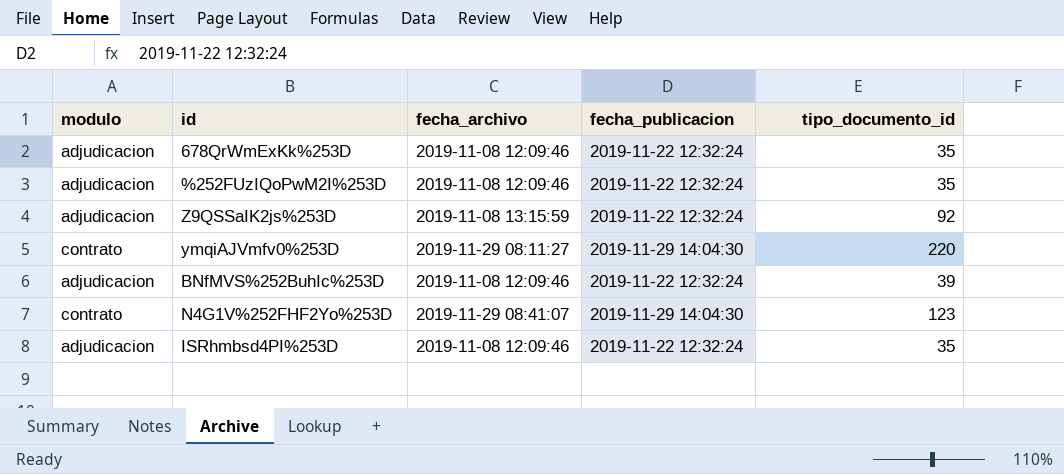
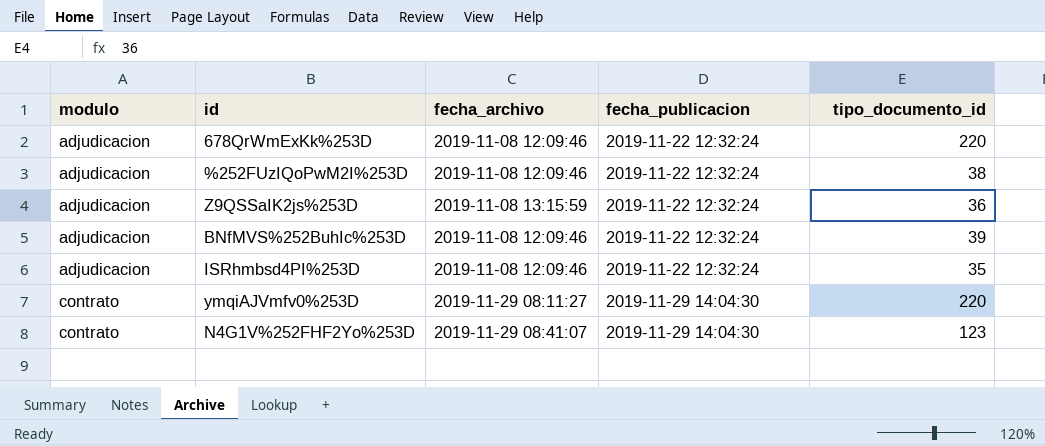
row order: none -> modulo ascending
678QrWmExKk%253D | tipo_documento_id: 35 -> 220
%252FUzIQoPwM2I%253D | tipo_documento_id: 35 -> 38
Z9QSSaIK2js%253D | tipo_documento_id: 92 -> 36

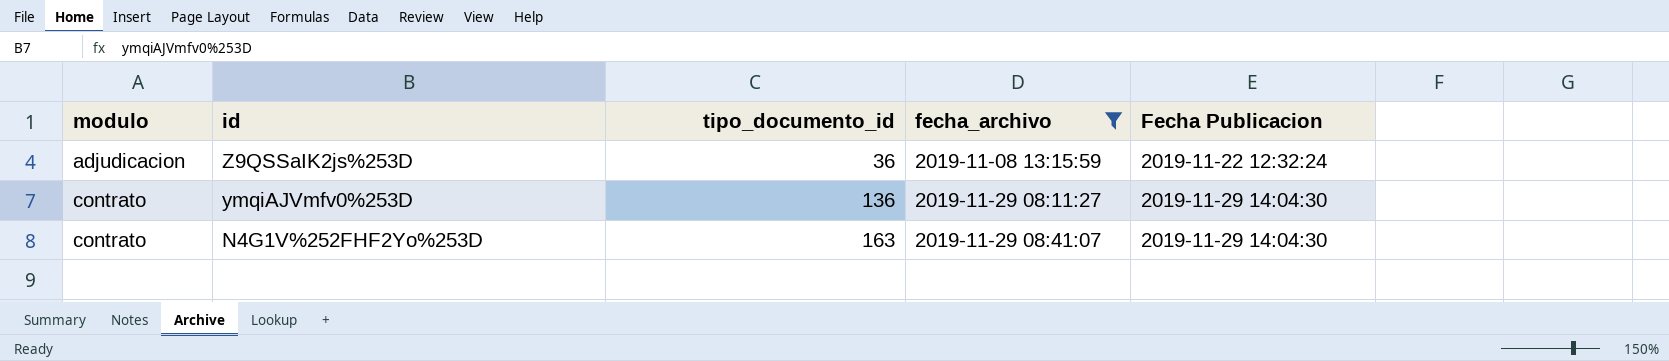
filter: none -> fecha_archivo != 2019-11-08 12:09:46
column tipo_documento_id | position: 5 -> 3
column name: fecha_publicacion -> Fecha Publicacion
ymqiAJVmfv0%253D | tipo_documento_id: 220 -> 136
N4G1V%252FHF2Yo%253D | tipo_documento_id: 123 -> 163

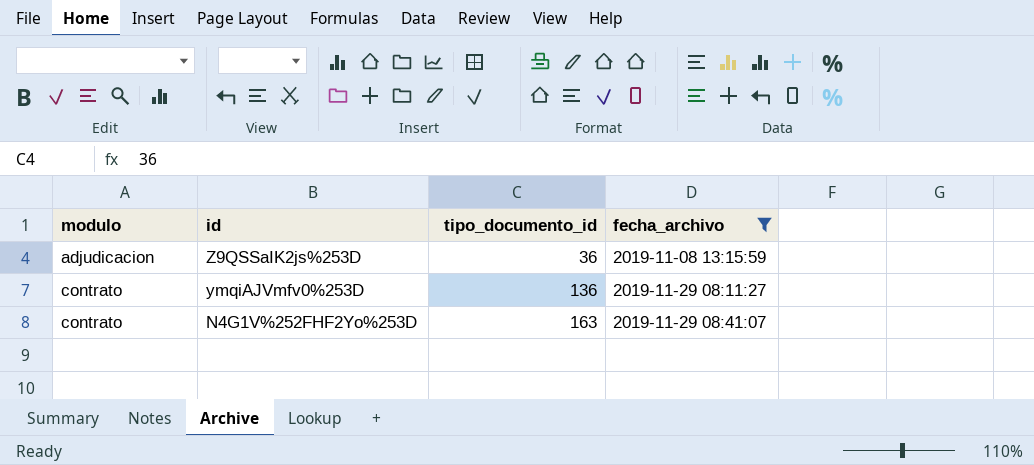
column Fecha Publicacion | position: 5 -> none

